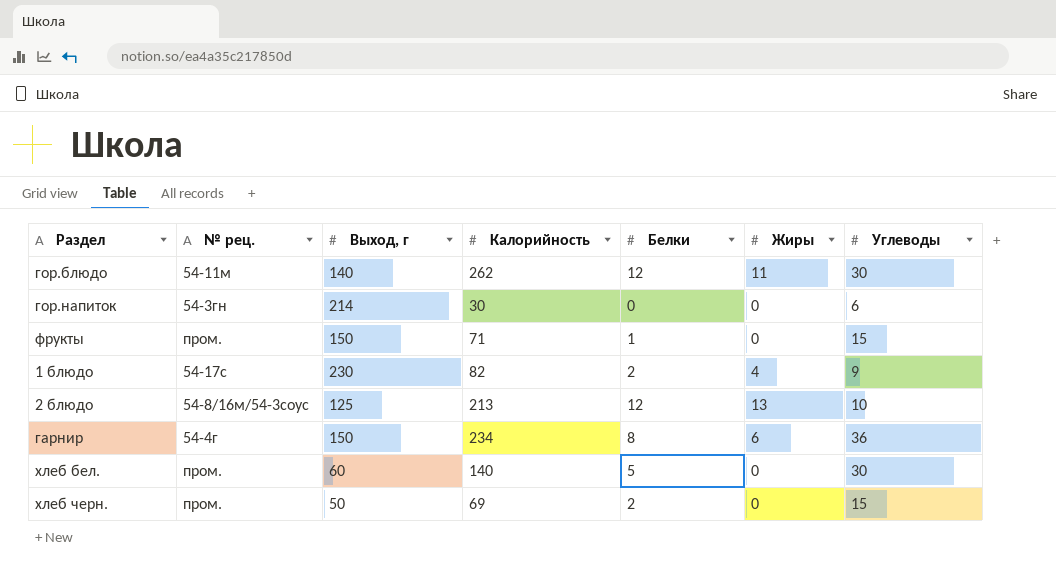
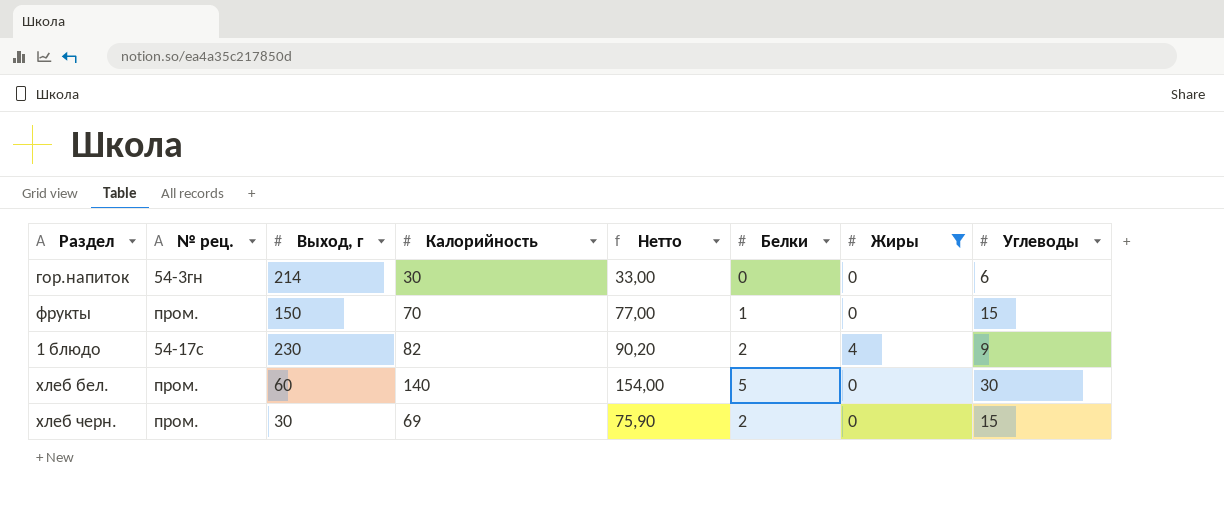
filter: none -> Жиры <= 4
column Нетто | formula: none -> [Калорийность] * 1,1
фрукты | Калорийность: 71 -> 70
хлеб черн. | Выход, г: 50 -> 30

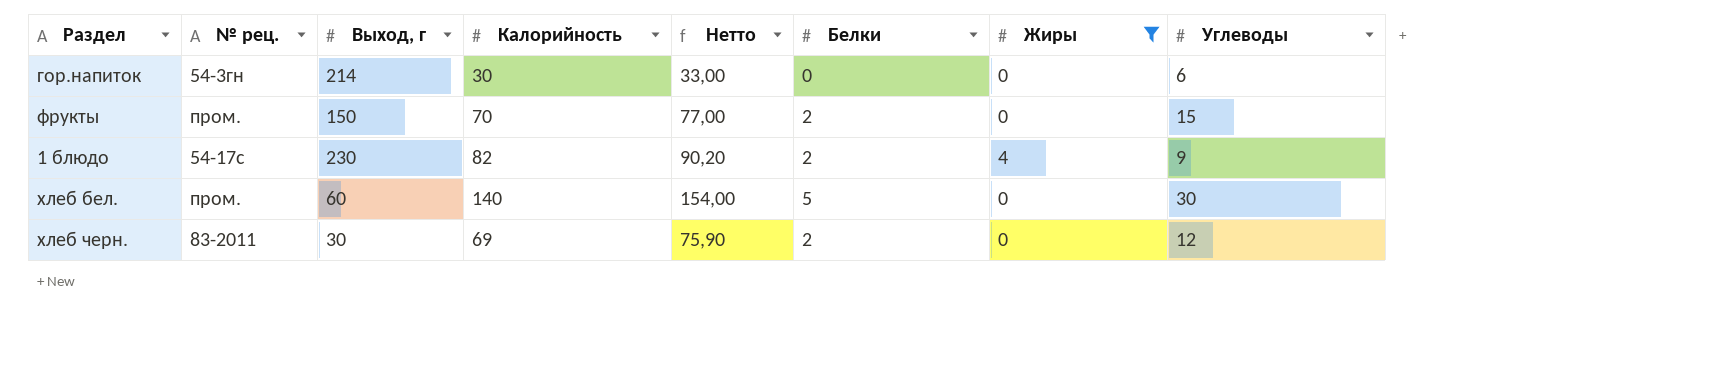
фрукты | Белки: 1 -> 2
хлеб черн. | № рец.: пром. -> 83-2011
хлеб черн. | Углеводы: 15 -> 12

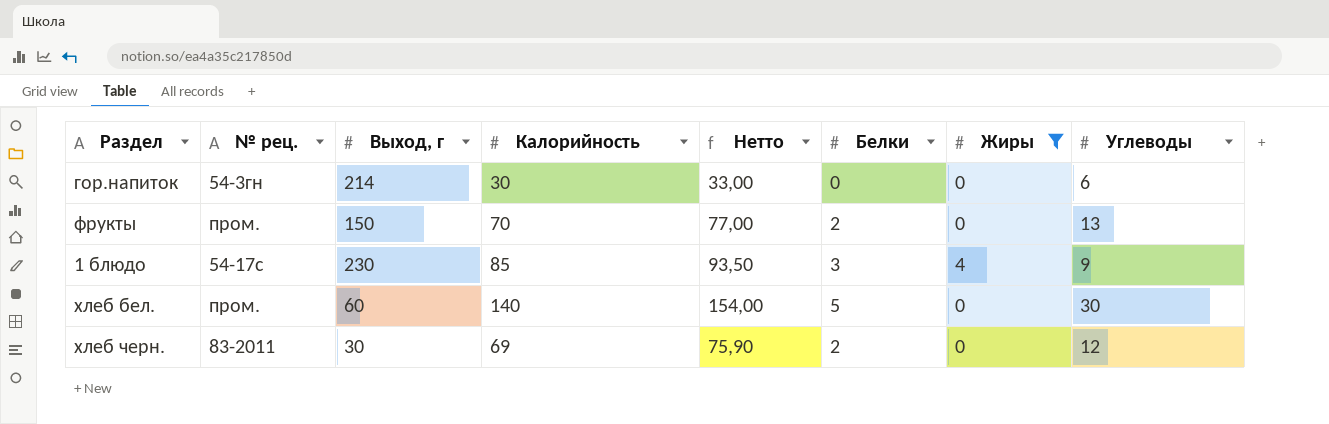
фрукты | Углеводы: 15 -> 13
1 блюдо | Калорийность: 82 -> 85
1 блюдо | Нетто: 90,20 -> 93,50
1 блюдо | Белки: 2 -> 3

